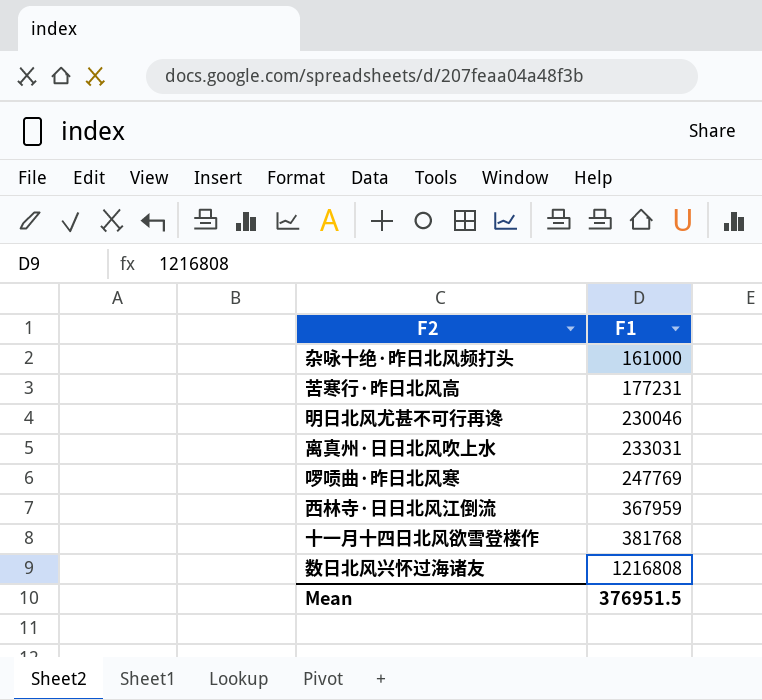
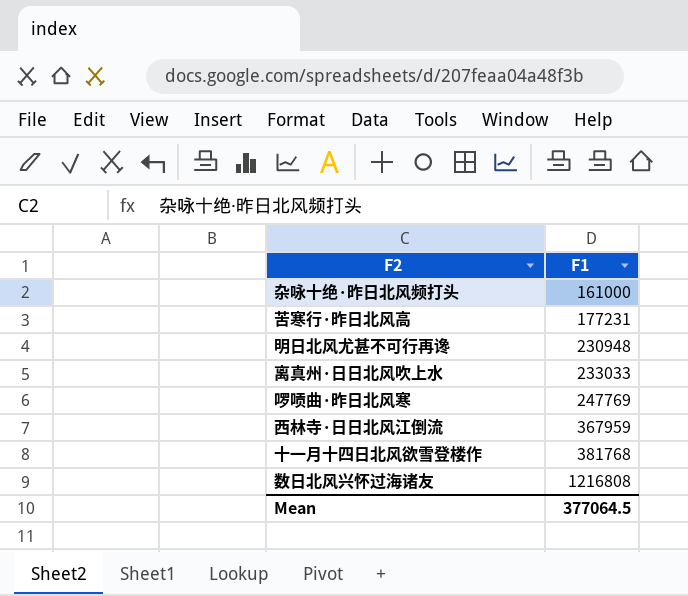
明日北风尤甚不可行再谗 | F1: 230046 -> 230948
离真州·日日北风吹上水 | F1: 233031 -> 233033
Mean | F1: 376951.5 -> 377064.5

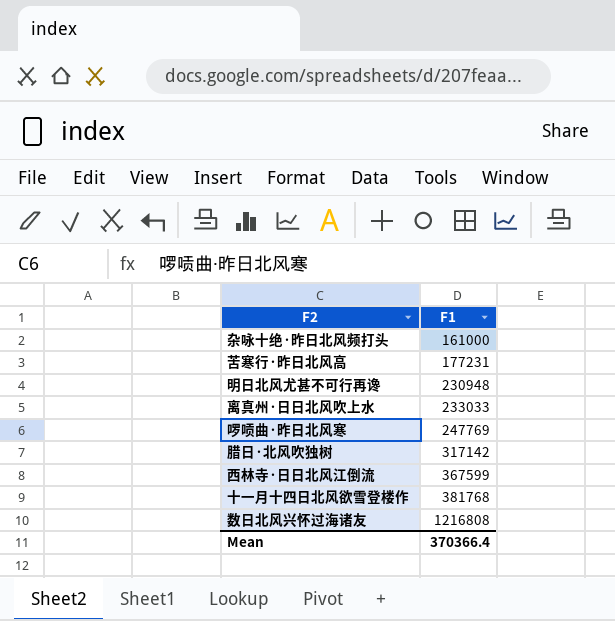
row 腊日·北风吹独树: none -> 317142
西林寺·日日北风江倒流 | F1: 367959 -> 367599
Mean | F1: 377064.5 -> 370366.4

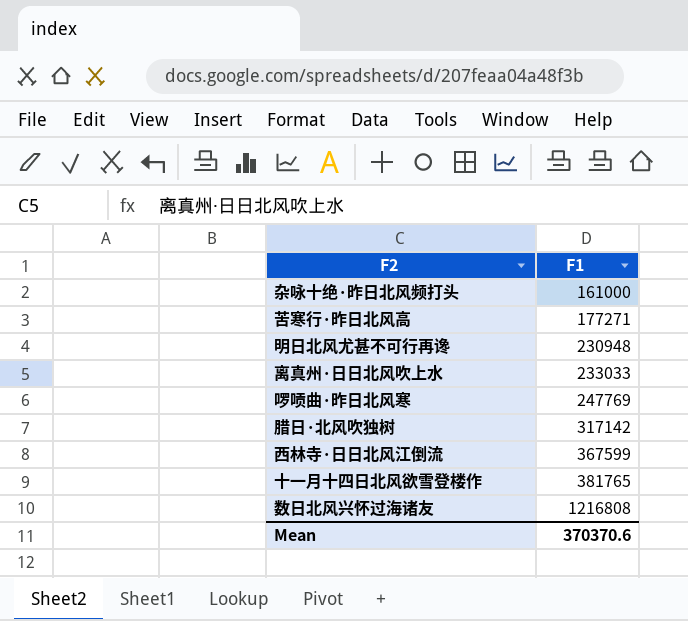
苦寒行·昨日北风高 | F1: 177231 -> 177271
十一月十四日北风欲雪登楼作 | F1: 381768 -> 381765
Mean | F1: 370366.4 -> 370370.6

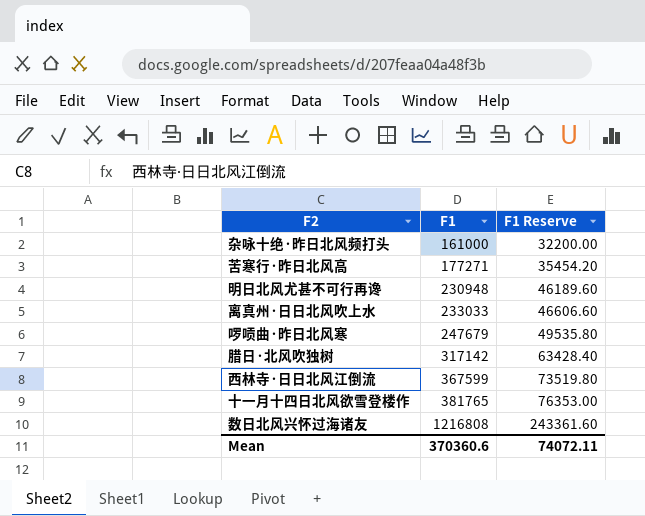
column F1 Reserve | formula: none -> [F1] * 0.2
啰唝曲·昨日北风寒 | F1: 247769 -> 247679
Mean | F1: 370370.6 -> 370360.6

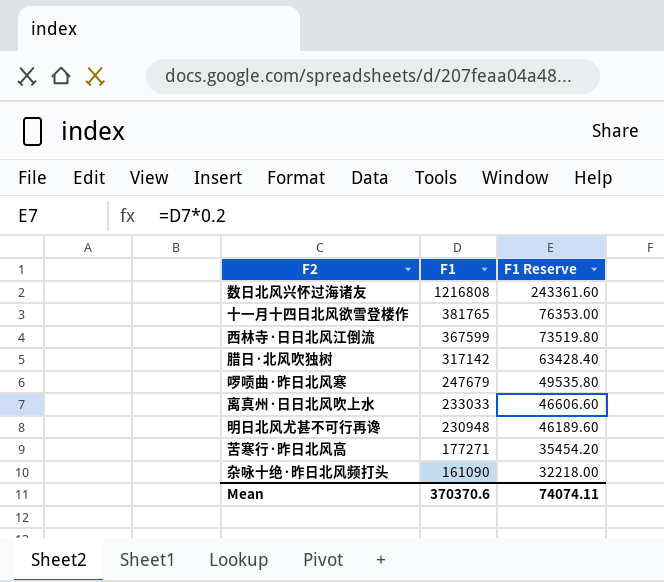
row order: F1 ascending -> F1 descending
杂咏十绝·昨日北风频打头 | F1: 161000 -> 161090
杂咏十绝·昨日北风频打头 | F1 Reserve: 32200.00 -> 32218.00
Mean | F1: 370360.6 -> 370370.6
Mean | F1 Reserve: 74072.11 -> 74074.11

